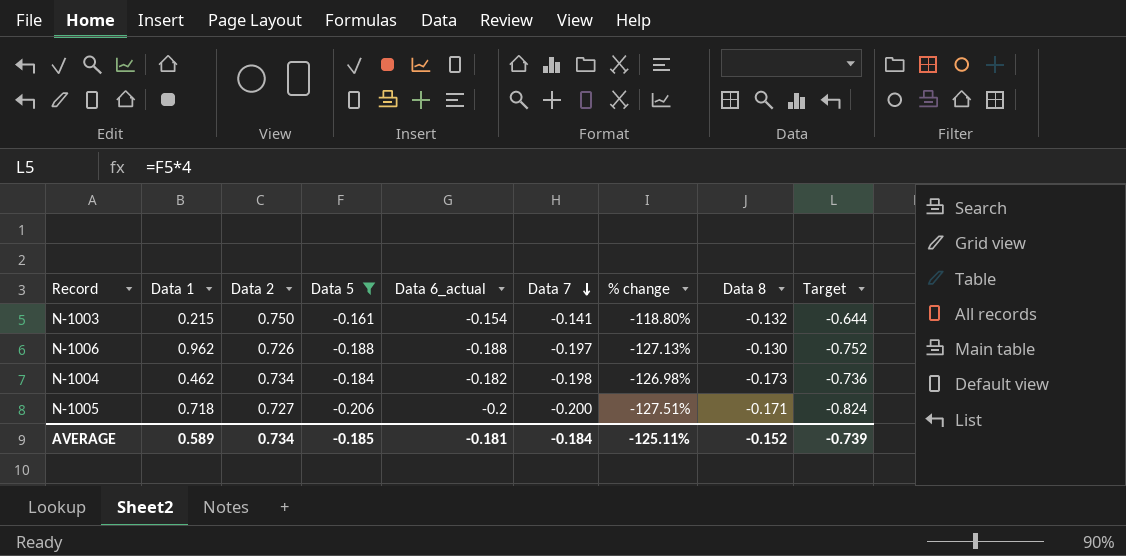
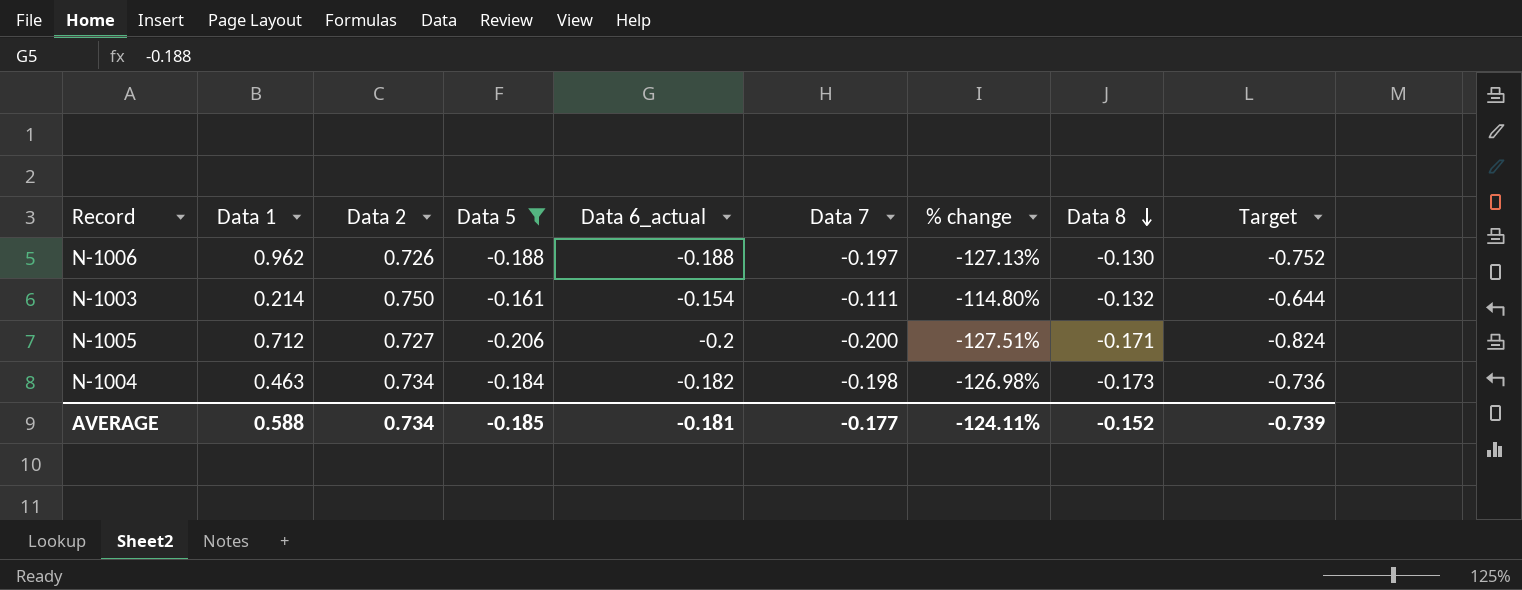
row order: Data 7 descending -> Data 8 descending
N-1003 | Data 1: 0.215 -> 0.214
N-1003 | Data 7: -0.141 -> -0.111
N-1003 | % change: -118.80% -> -114.80%
N-1005 | Data 1: 0.718 -> 0.712
N-1004 | Data 1: 0.462 -> 0.463
AVERAGE | Data 1: 0.589 -> 0.588
AVERAGE | Data 7: -0.184 -> -0.177
AVERAGE | % change: -125.11% -> -124.11%

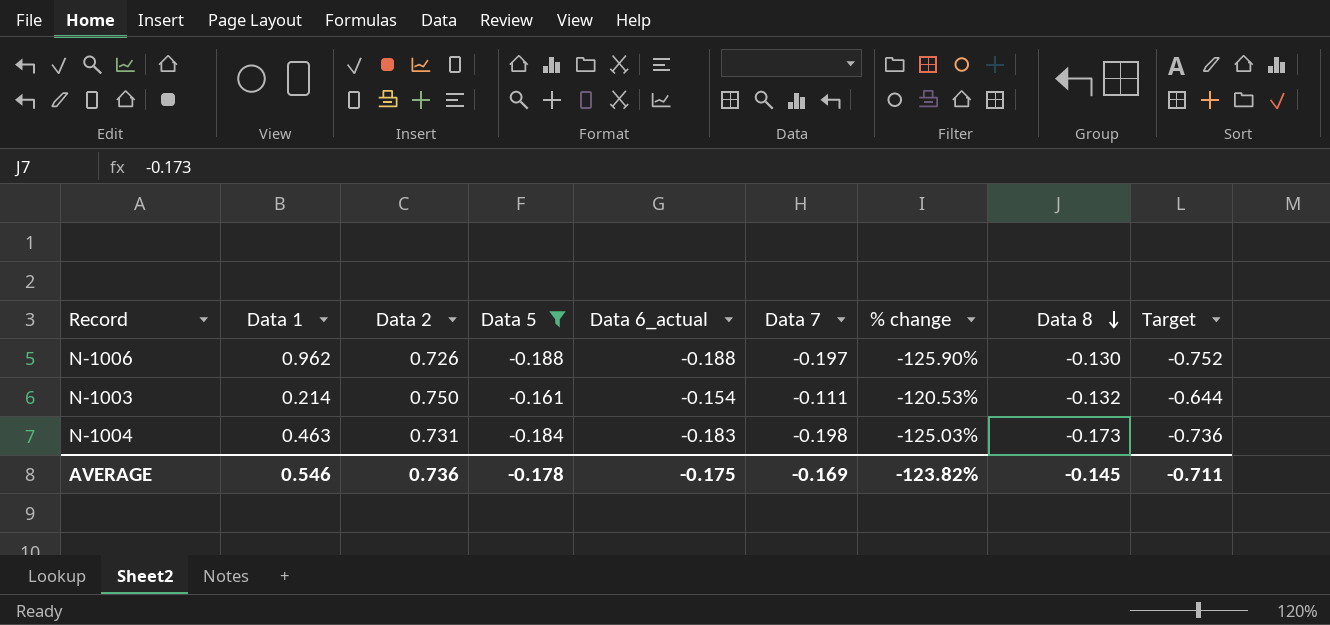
column % change | formula: ([Data 7] - [Data 2]) / [Data 2] -> ([Data 6_actual] - [Data 2]) / [Data 2]
row N-1005: 0.712 | 0.727 | -0.206 | -0.2 | -0.200 | -127.51% | -0.171 | -0.824 -> none
N-1004 | Data 2: 0.734 -> 0.731
N-1004 | Data 6_actual: -0.182 -> -0.183
AVERAGE | Data 1: 0.588 -> 0.546
AVERAGE | Data 2: 0.734 -> 0.736
AVERAGE | Data 5: -0.185 -> -0.178
AVERAGE | Data 6_actual: -0.181 -> -0.175
AVERAGE | Data 7: -0.177 -> -0.169
AVERAGE | % change: -124.11% -> -123.82%
AVERAGE | Data 8: -0.152 -> -0.145
AVERAGE | Target: -0.739 -> -0.711

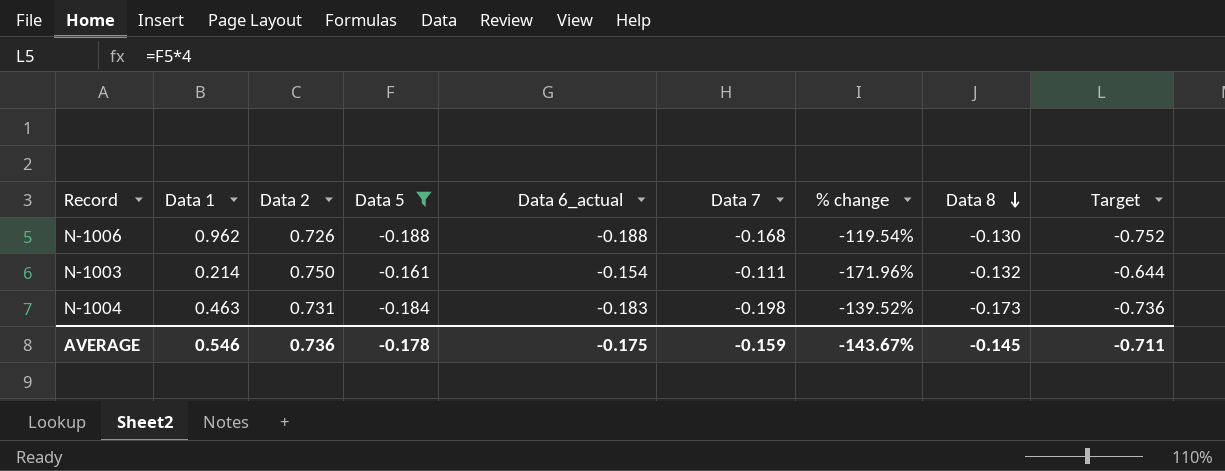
column % change | formula: ([Data 6_actual] - [Data 2]) / [Data 2] -> ([Data 6_actual] - [Data 1]) / [Data 1]
N-1006 | Data 7: -0.197 -> -0.168
AVERAGE | Data 7: -0.169 -> -0.159
AVERAGE | % change: -123.82% -> -143.67%

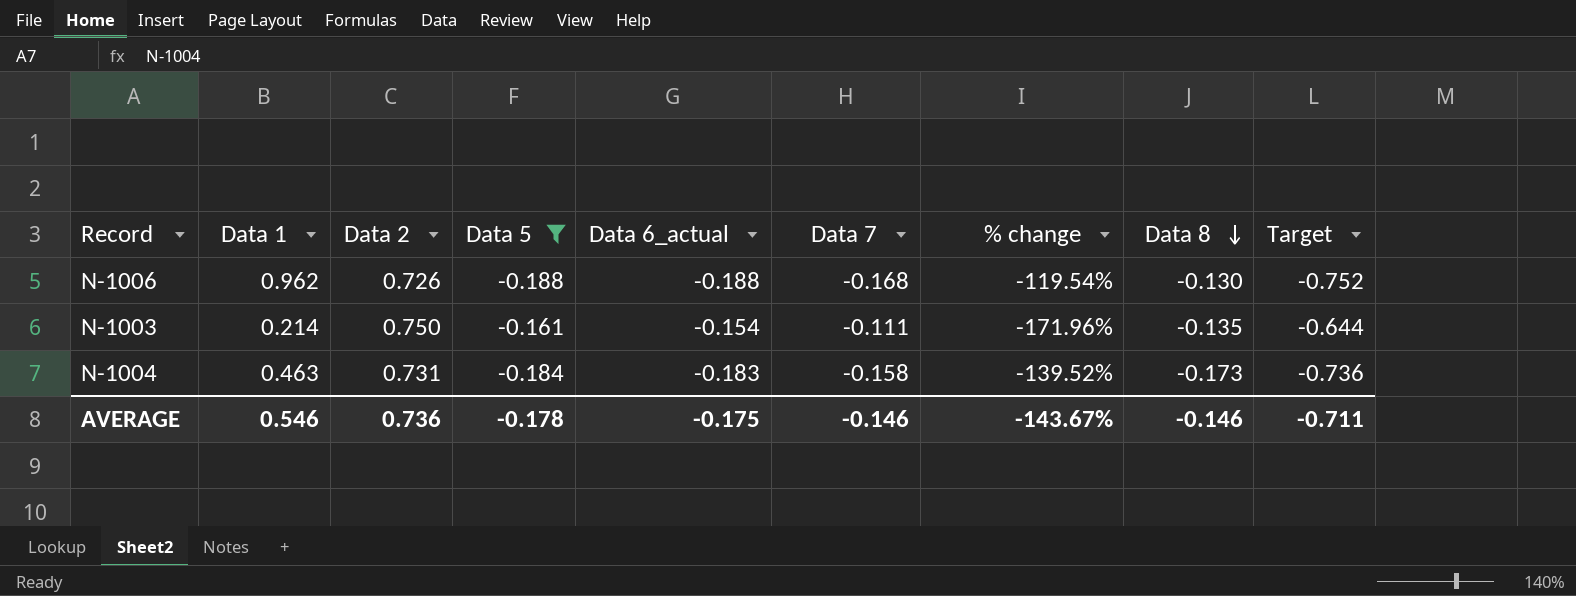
N-1003 | Data 8: -0.132 -> -0.135
N-1004 | Data 7: -0.198 -> -0.158
AVERAGE | Data 7: -0.159 -> -0.146
AVERAGE | Data 8: -0.145 -> -0.146

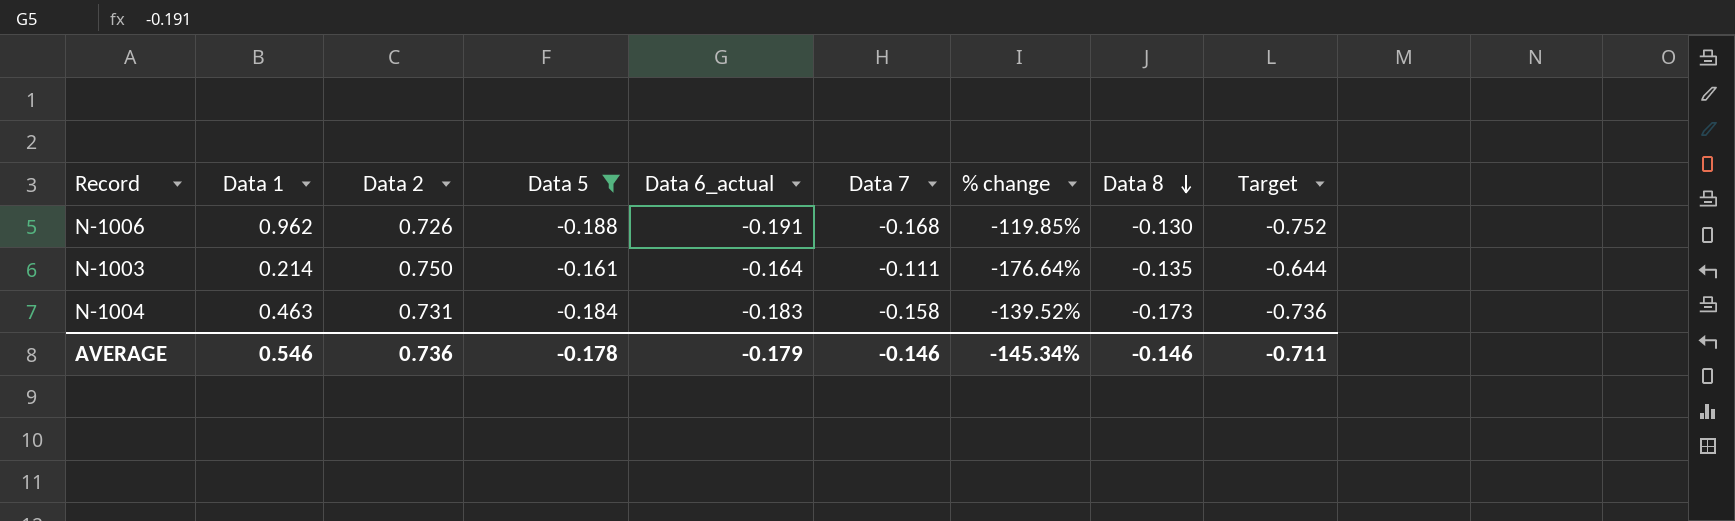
N-1006 | Data 6_actual: -0.188 -> -0.191
N-1006 | % change: -119.54% -> -119.85%
N-1003 | Data 6_actual: -0.154 -> -0.164
N-1003 | % change: -171.96% -> -176.64%
AVERAGE | Data 6_actual: -0.175 -> -0.179
AVERAGE | % change: -143.67% -> -145.34%

